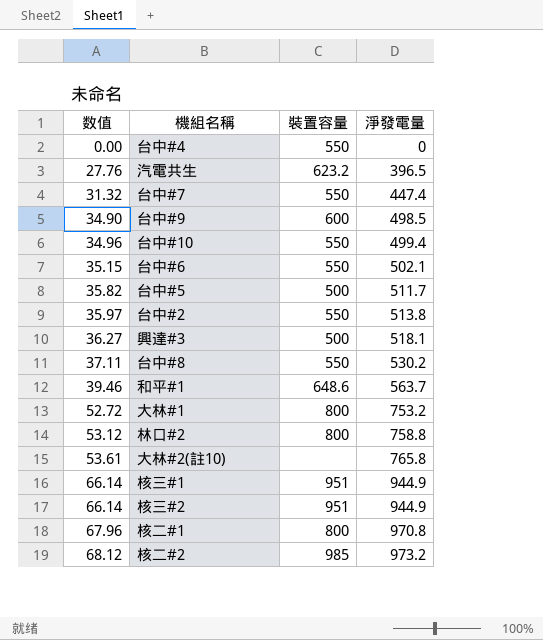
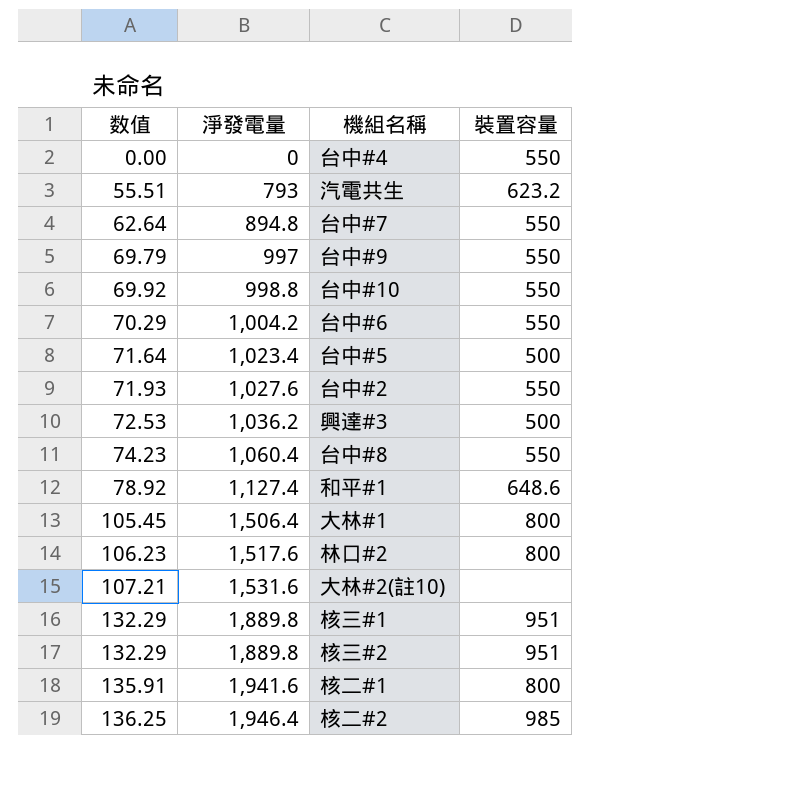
column 淨發電量 | position: 4 -> 2
汽電共生 | 数值: 27.76 -> 55.51
汽電共生 | 淨發電量: 396.5 -> 793
台中#7 | 数值: 31.32 -> 62.64
台中#7 | 淨發電量: 447.4 -> 894.8
台中#9 | 数值: 34.90 -> 69.79
台中#9 | 淨發電量: 498.5 -> 997
台中#9 | 裝置容量: 600 -> 550
台中#10 | 数值: 34.96 -> 69.92
台中#10 | 淨發電量: 499.4 -> 998.8
台中#6 | 数值: 35.15 -> 70.29
台中#6 | 淨發電量: 502.1 -> 1,004.2
台中#5 | 数值: 35.82 -> 71.64
台中#5 | 淨發電量: 511.7 -> 1,023.4
台中#2 | 数值: 35.97 -> 71.93
台中#2 | 淨發電量: 513.8 -> 1,027.6
興達#3 | 数值: 36.27 -> 72.53
興達#3 | 淨發電量: 518.1 -> 1,036.2
台中#8 | 数值: 37.11 -> 74.23
台中#8 | 淨發電量: 530.2 -> 1,060.4
和平#1 | 数值: 39.46 -> 78.92
和平#1 | 淨發電量: 563.7 -> 1,127.4
大林#1 | 数值: 52.72 -> 105.45
大林#1 | 淨發電量: 753.2 -> 1,506.4
林口#2 | 数值: 53.12 -> 106.23
林口#2 | 淨發電量: 758.8 -> 1,517.6
大林#2(註10) | 数值: 53.61 -> 107.21
大林#2(註10) | 淨發電量: 765.8 -> 1,531.6
核三#1 | 数值: 66.14 -> 132.29
核三#1 | 淨發電量: 944.9 -> 1,889.8
核三#2 | 数值: 66.14 -> 132.29
核三#2 | 淨發電量: 944.9 -> 1,889.8
核二#1 | 数值: 67.96 -> 135.91
核二#1 | 淨發電量: 970.8 -> 1,941.6
核二#2 | 数值: 68.12 -> 136.25
核二#2 | 淨發電量: 973.2 -> 1,946.4

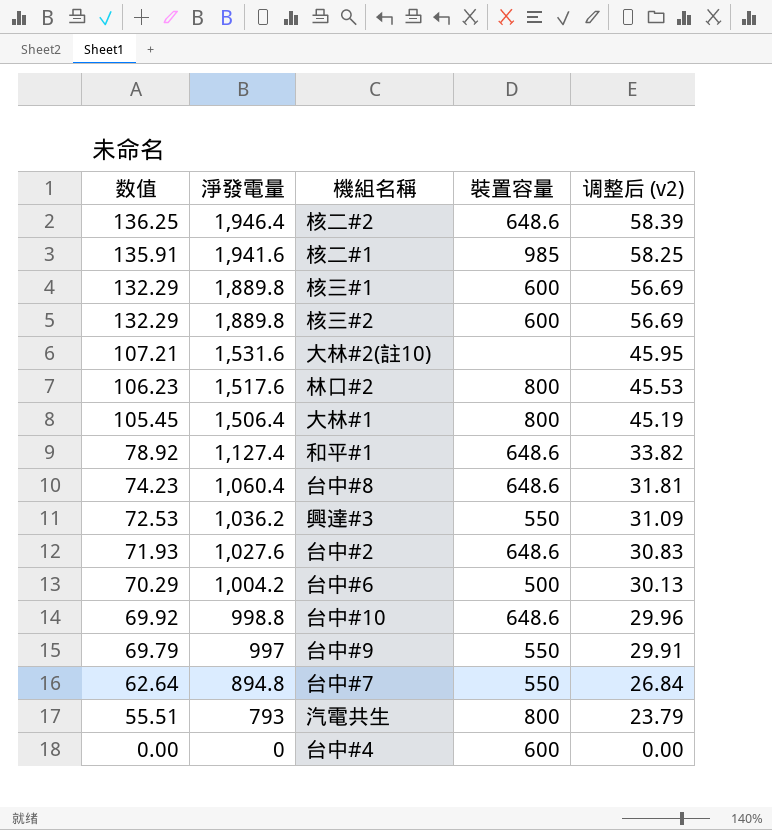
row order: 数值 ascending -> 数值 descending
column 调整后 (v2) | formula: none -> [淨發電量] * 0.03
row 台中#5: 71.64 | 1,023.4 | 500 -> none
核二#2 | 裝置容量: 985 -> 648.6
核二#1 | 裝置容量: 800 -> 985
核三#1 | 裝置容量: 951 -> 600
核三#2 | 裝置容量: 951 -> 600
台中#8 | 裝置容量: 550 -> 648.6
興達#3 | 裝置容量: 500 -> 550
台中#2 | 裝置容量: 550 -> 648.6
台中#6 | 裝置容量: 550 -> 500
台中#10 | 裝置容量: 550 -> 648.6
汽電共生 | 裝置容量: 623.2 -> 800
台中#4 | 裝置容量: 550 -> 600

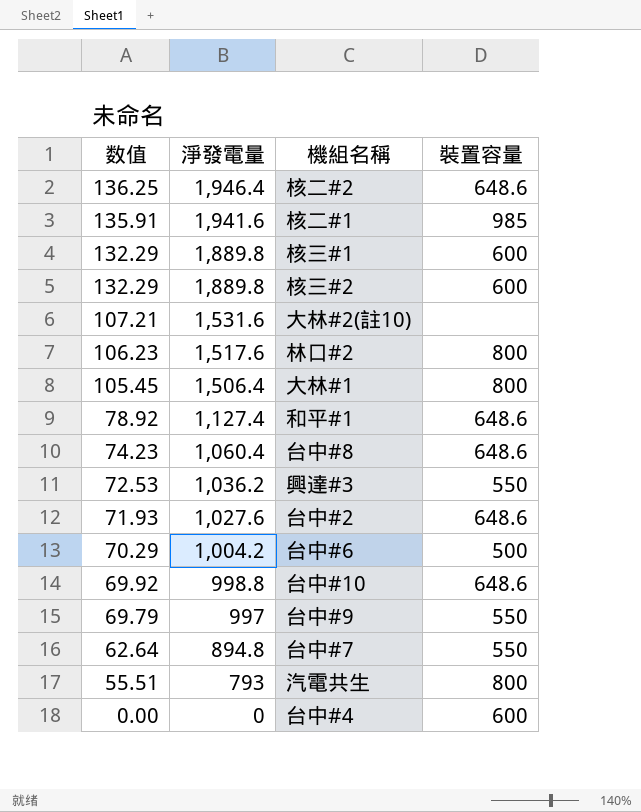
column 调整后 (v2) | formula: [淨發電量] * 0.03 -> none

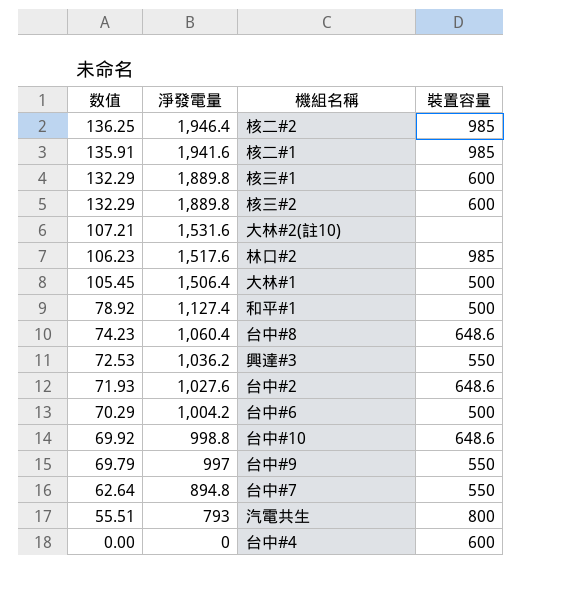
核二#2 | 裝置容量: 648.6 -> 985
林口#2 | 裝置容量: 800 -> 985
大林#1 | 裝置容量: 800 -> 500
和平#1 | 裝置容量: 648.6 -> 500

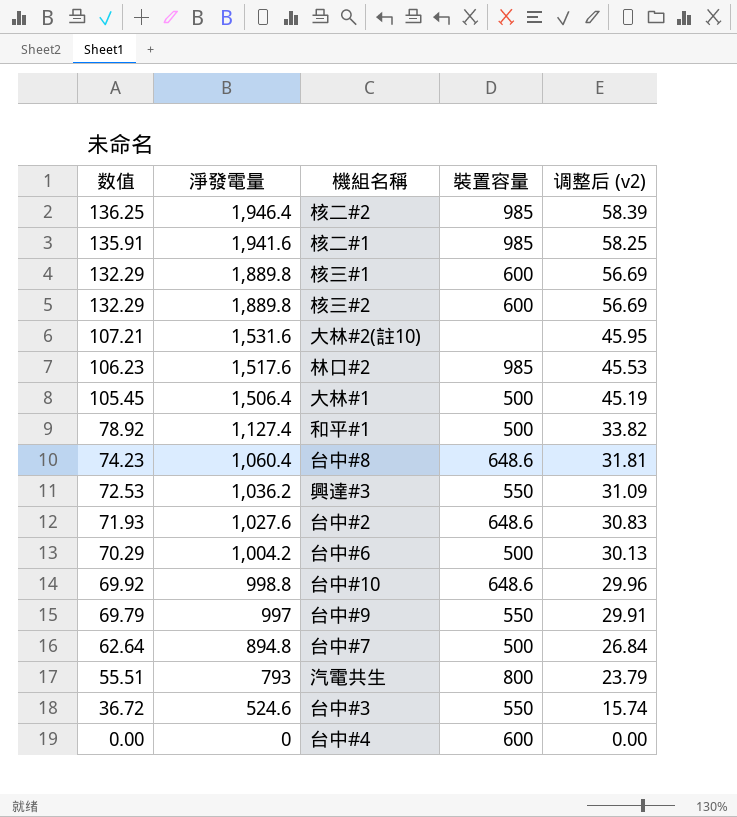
column 调整后 (v2) | formula: none -> [淨發電量] * 0.03
台中#7 | 裝置容量: 550 -> 500
row 台中#3: none -> 36.72 | 524.6 | 550 | 15.74

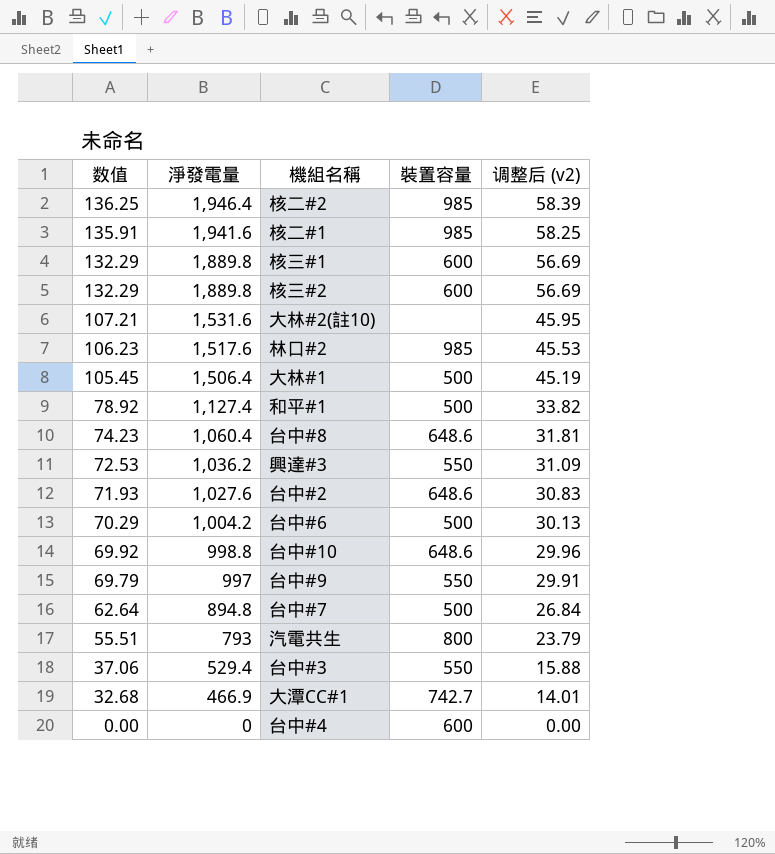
台中#3 | 数值: 36.72 -> 37.06
台中#3 | 淨發電量: 524.6 -> 529.4
台中#3 | 调整后 (v2): 15.74 -> 15.88
row 大潭CC#1: none -> 32.68 | 466.9 | 742.7 | 14.01

